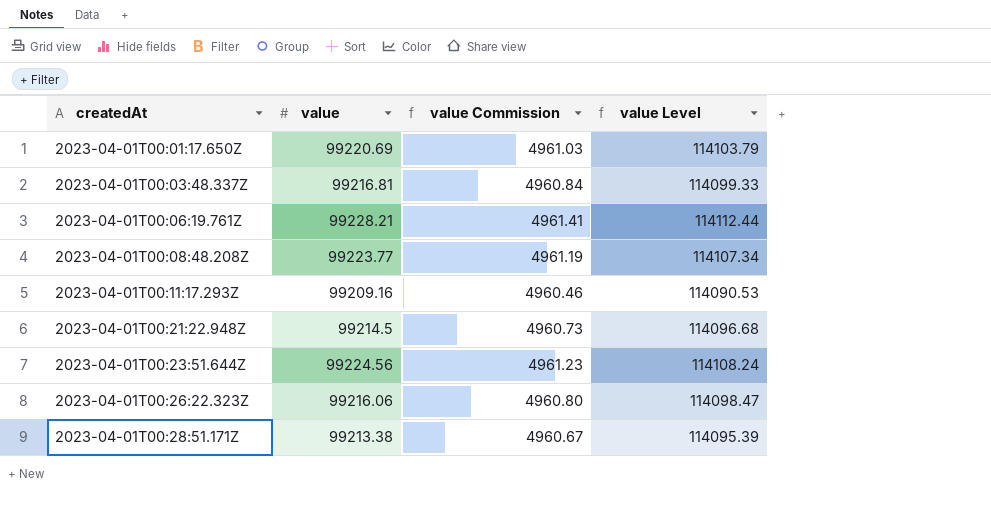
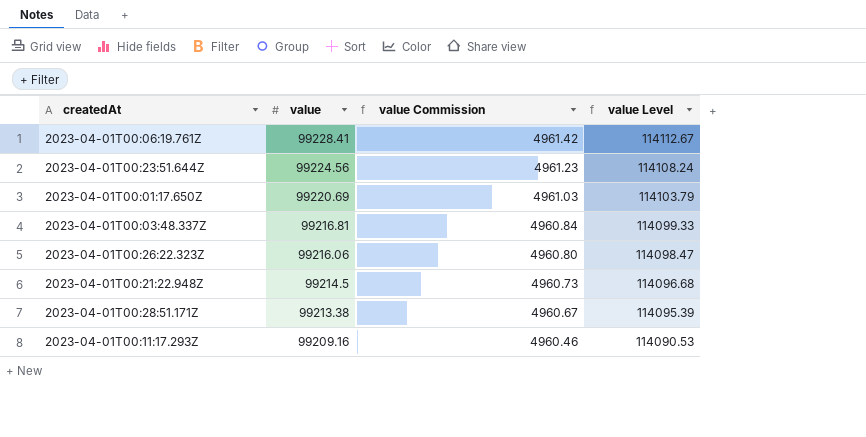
row order: createdAt ascending -> value descending
row 2023-04-01T00:08:48.208Z: 99223.77 | 4961.19 | 114107.34 -> none
2023-04-01T00:06:19.761Z | value: 99228.21 -> 99228.41
2023-04-01T00:06:19.761Z | value Commission: 4961.41 -> 4961.42
2023-04-01T00:06:19.761Z | value Level: 114112.44 -> 114112.67

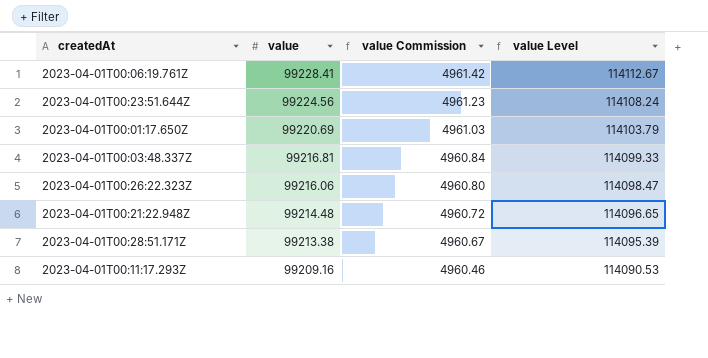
2023-04-01T00:21:22.948Z | value: 99214.5 -> 99214.48
2023-04-01T00:21:22.948Z | value Commission: 4960.73 -> 4960.72
2023-04-01T00:21:22.948Z | value Level: 114096.68 -> 114096.65

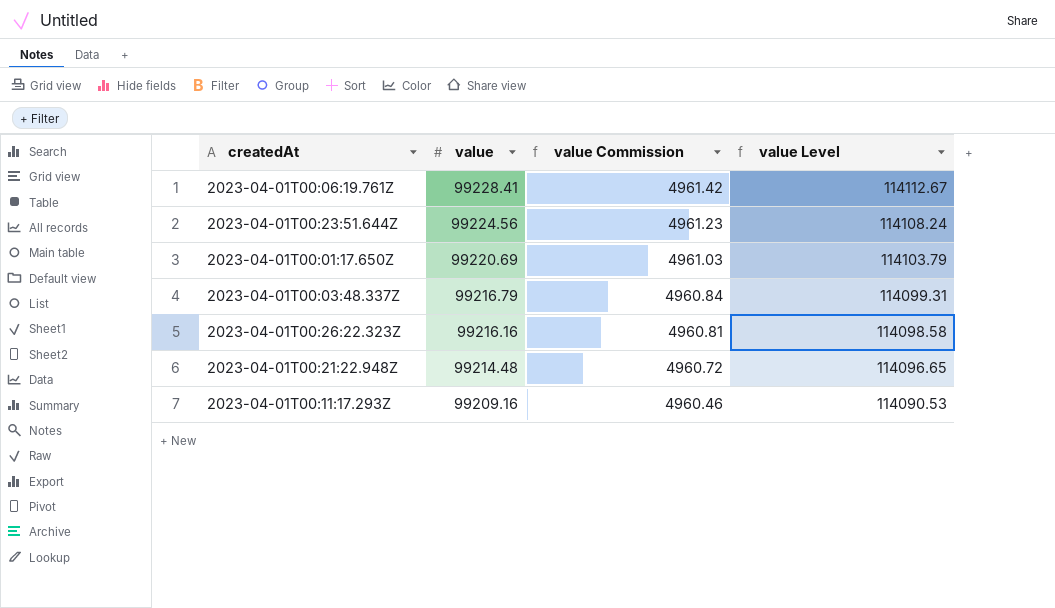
row 2023-04-01T00:28:51.171Z: 99213.38 | 4960.67 | 114095.39 -> none
2023-04-01T00:03:48.337Z | value: 99216.81 -> 99216.79
2023-04-01T00:03:48.337Z | value Level: 114099.33 -> 114099.31
2023-04-01T00:26:22.323Z | value: 99216.06 -> 99216.16
2023-04-01T00:26:22.323Z | value Commission: 4960.80 -> 4960.81
2023-04-01T00:26:22.323Z | value Level: 114098.47 -> 114098.58

